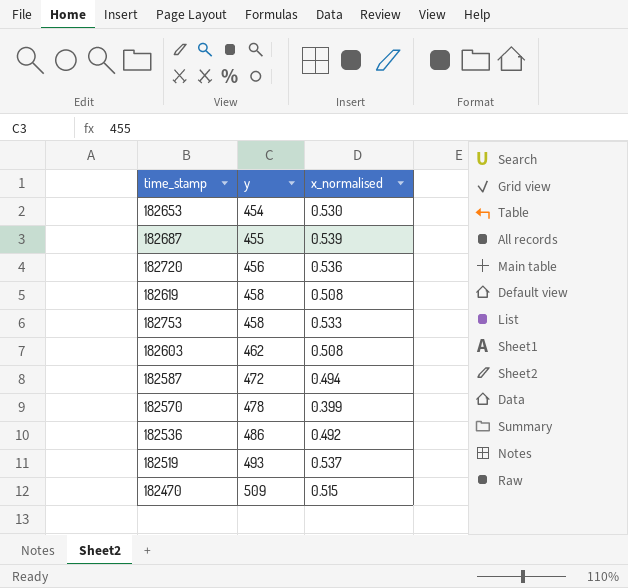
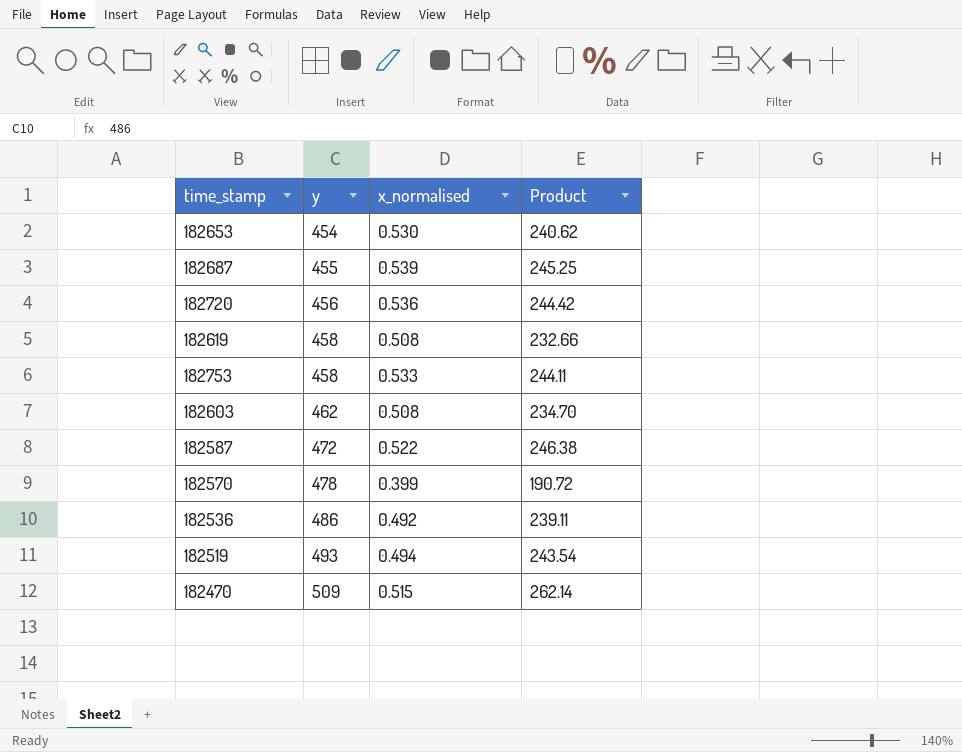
column Product | formula: none -> [y] * [x_normalised]
182587 | x_normalised: 0.494 -> 0.522
182519 | x_normalised: 0.537 -> 0.494

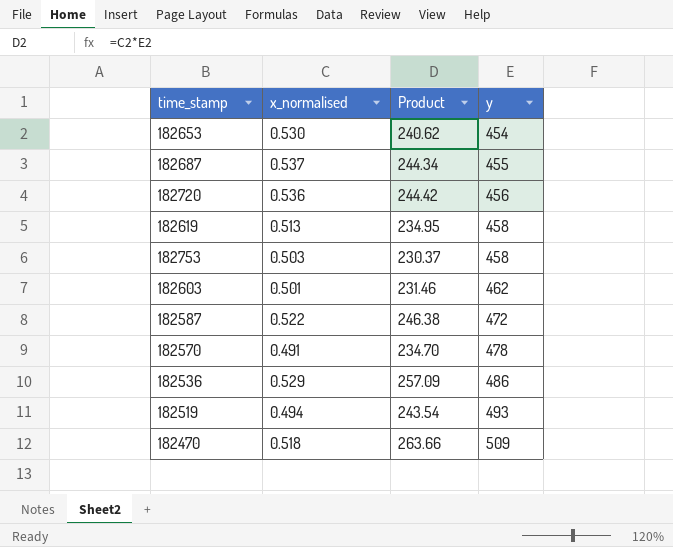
column y | position: 2 -> 4
182687 | x_normalised: 0.539 -> 0.537
182687 | Product: 245.25 -> 244.34
182619 | x_normalised: 0.508 -> 0.513
182619 | Product: 232.66 -> 234.95
182753 | x_normalised: 0.533 -> 0.503
182753 | Product: 244.11 -> 230.37
182603 | x_normalised: 0.508 -> 0.501
182603 | Product: 234.70 -> 231.46
182570 | x_normalised: 0.399 -> 0.491
182570 | Product: 190.72 -> 234.70
182536 | x_normalised: 0.492 -> 0.529
182536 | Product: 239.11 -> 257.09
182470 | x_normalised: 0.515 -> 0.518
182470 | Product: 262.14 -> 263.66

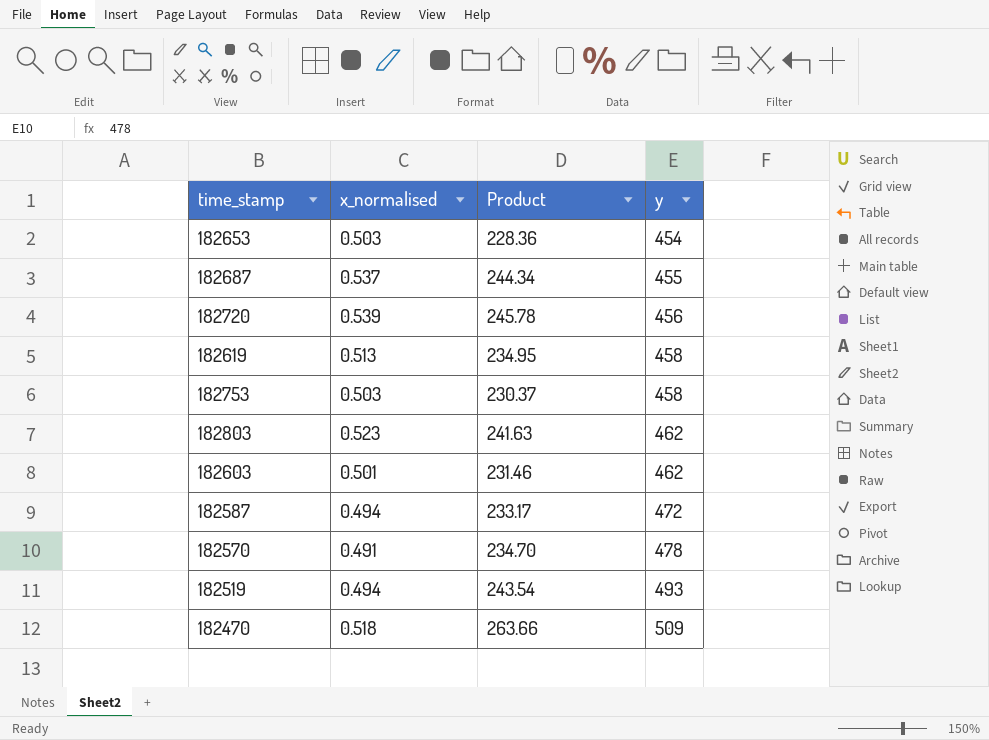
row 182536: 0.529 | 257.09 | 486 -> none
182653 | x_normalised: 0.530 -> 0.503
182653 | Product: 240.62 -> 228.36
182720 | x_normalised: 0.536 -> 0.539
182720 | Product: 244.42 -> 245.78
row 182803: none -> 0.523 | 241.63 | 462
182587 | x_normalised: 0.522 -> 0.494
182587 | Product: 246.38 -> 233.17

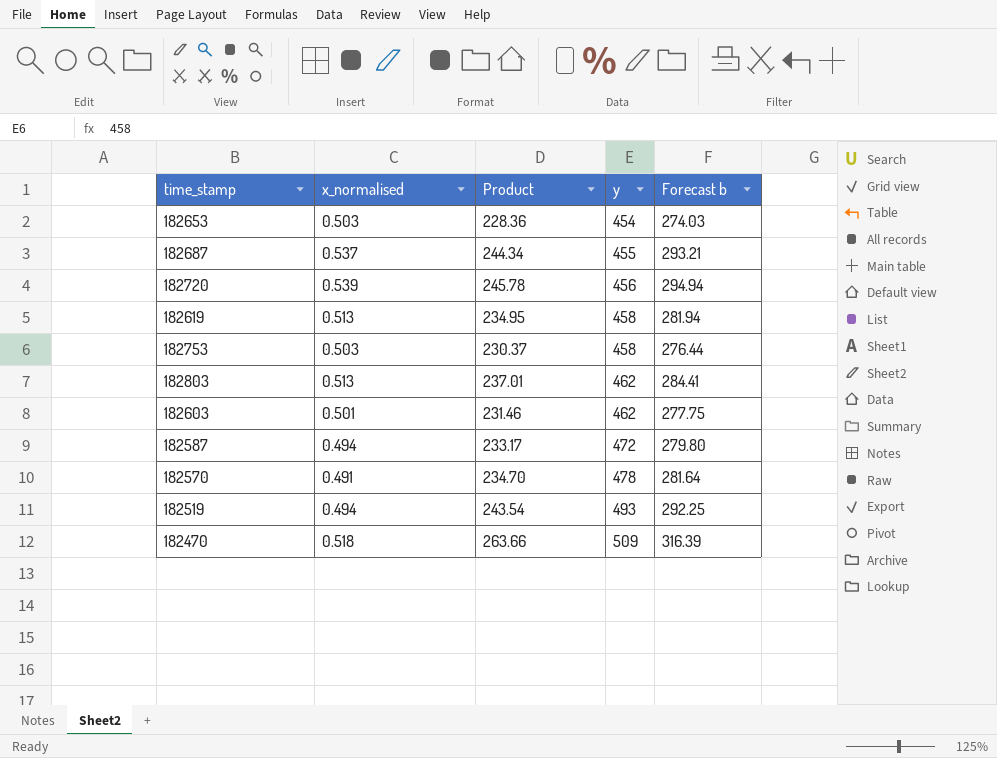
column Forecast b | formula: none -> [Product] * 1.2
182803 | x_normalised: 0.523 -> 0.513
182803 | Product: 241.63 -> 237.01

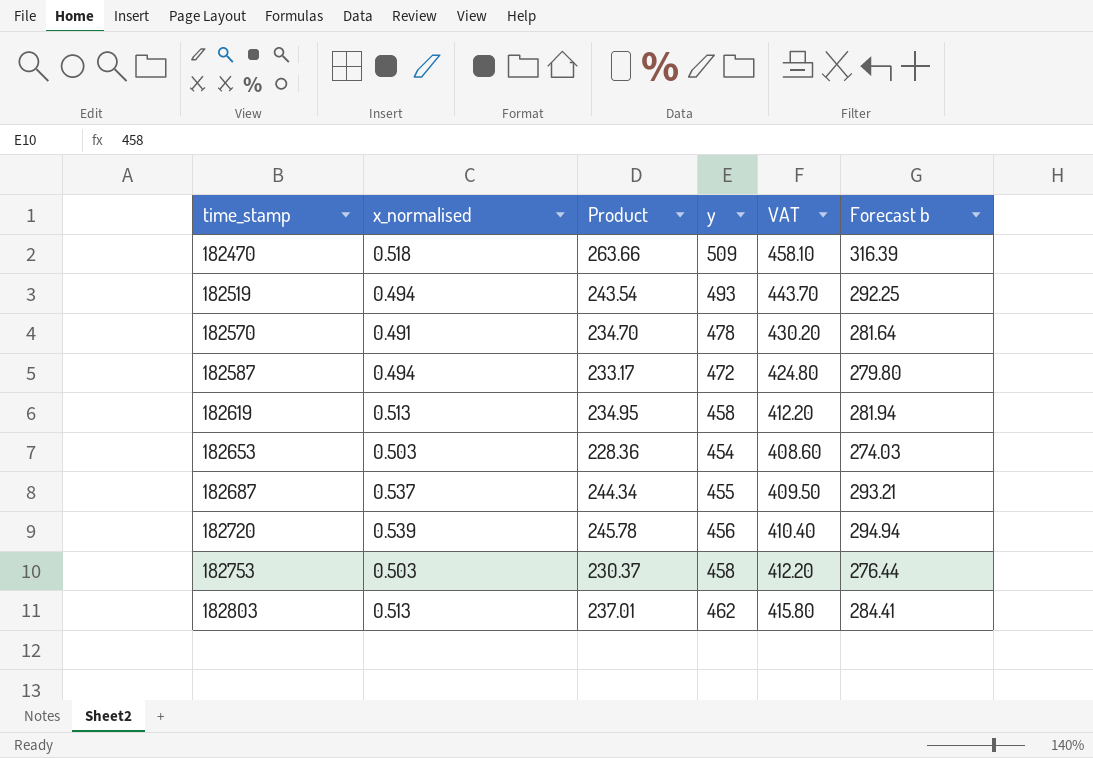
row order: y ascending -> time_stamp ascending
column VAT | formula: none -> [y] * 0.9
row 182603: 0.501 | 231.46 | 462 | 277.75 -> none

